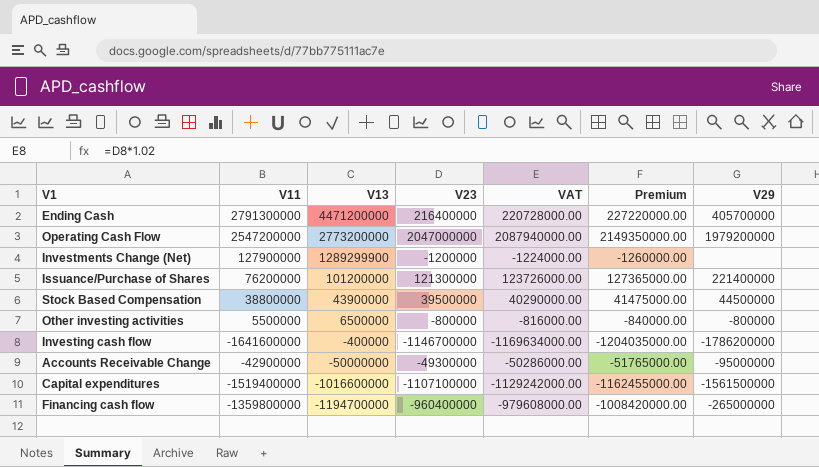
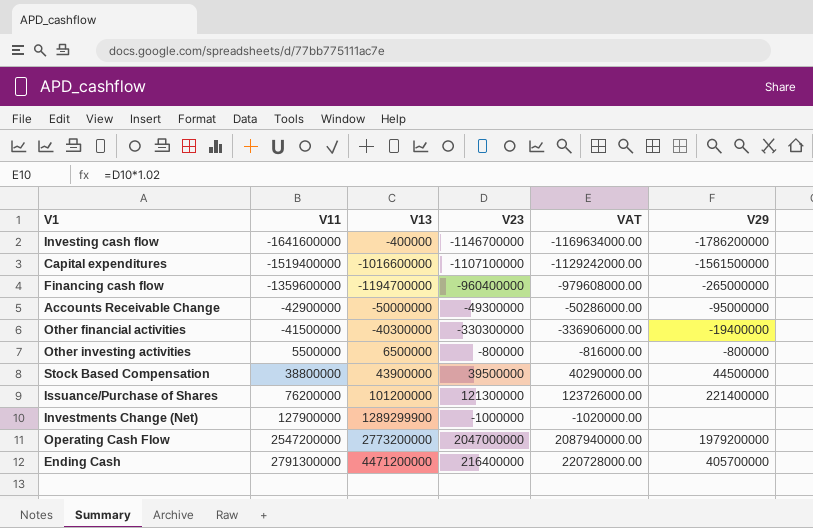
row order: V13 descending -> V11 ascending
column Premium | formula: [V23] * 1.05 -> none
Financing cash flow | V11: -1359800000 -> -1359600000
row Other financial activities: none -> -41500000 | -40300000 | -330300000 | -336906000.00 | -19400000
Investments Change (Net) | V23: -1200000 -> -1000000
Investments Change (Net) | VAT: -1224000.00 -> -1020000.00

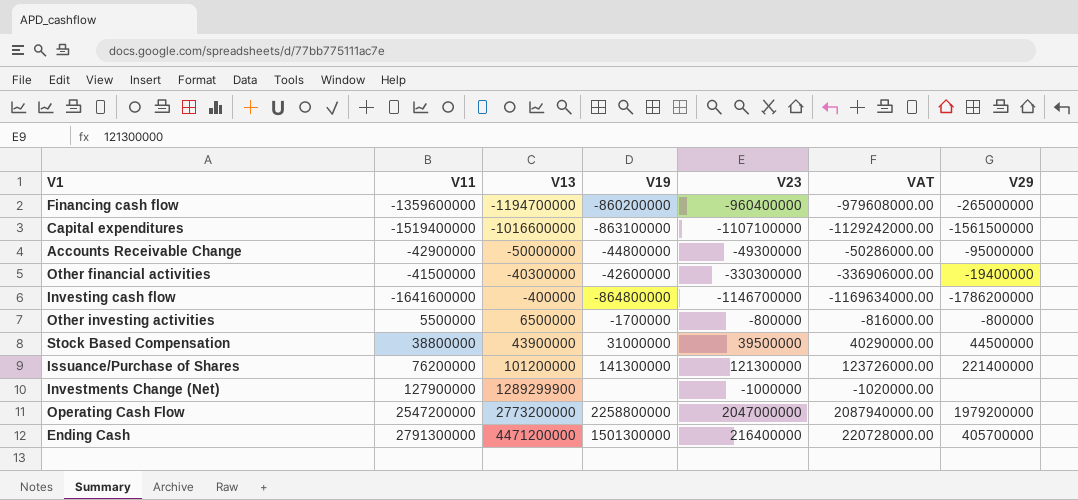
row order: V11 ascending -> V13 ascending
column V19 | position: none -> 4

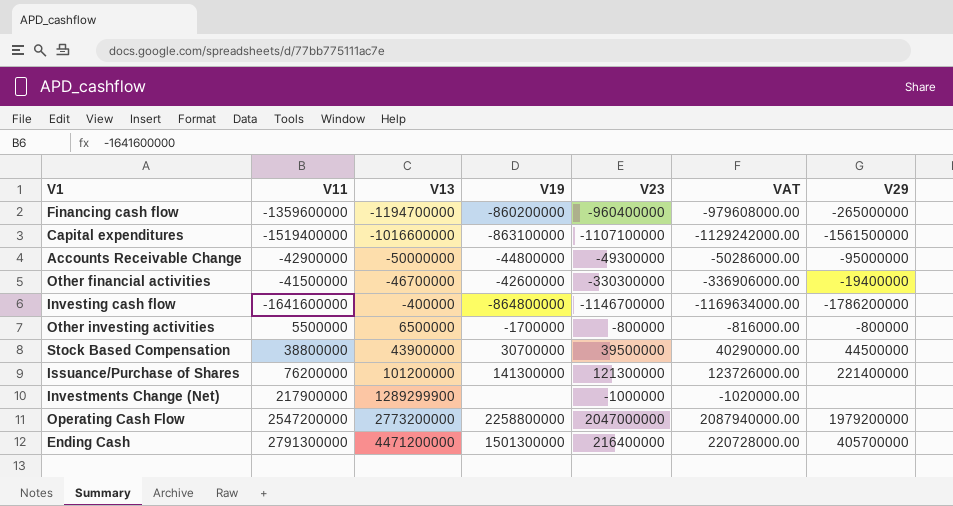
Other financial activities | V13: -40300000 -> -46700000
Stock Based Compensation | V19: 31000000 -> 30700000
Investments Change (Net) | V11: 127900000 -> 217900000

